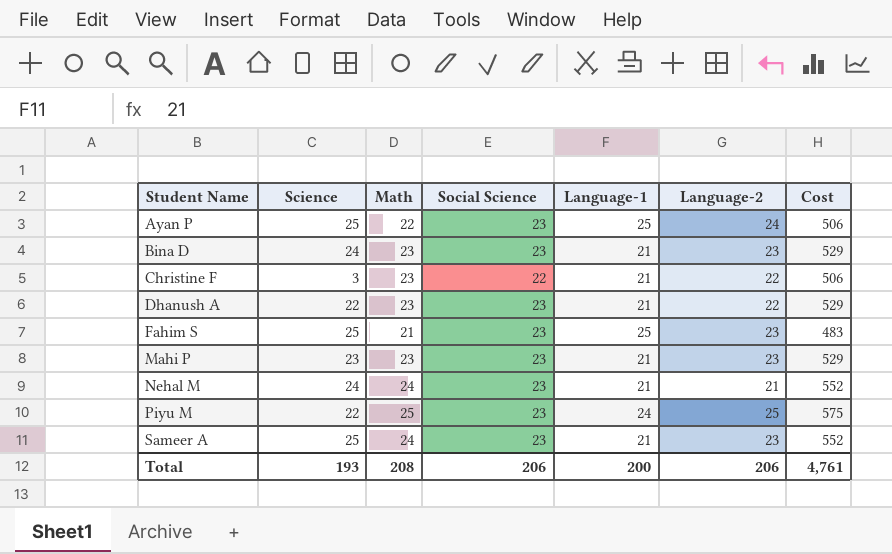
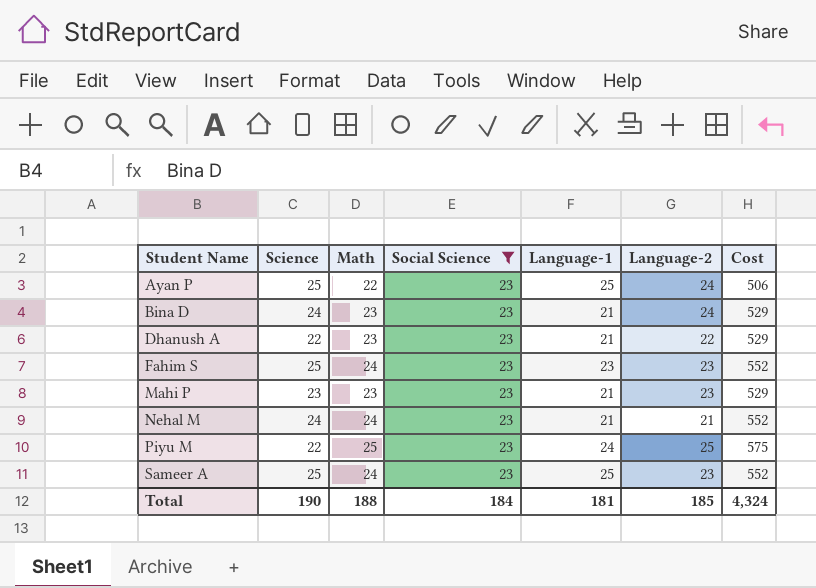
filter: none -> Social Science = 23
Bina D | Language-2: 23 -> 24
Fahim S | Math: 21 -> 24
Fahim S | Language-1: 25 -> 23
Fahim S | Cost: 483 -> 552
Sameer A | Language-1: 21 -> 25
Total | Science: 193 -> 190
Total | Math: 208 -> 188
Total | Social Science: 206 -> 184
Total | Language-1: 200 -> 181
Total | Language-2: 206 -> 185
Total | Cost: 4,761 -> 4,324

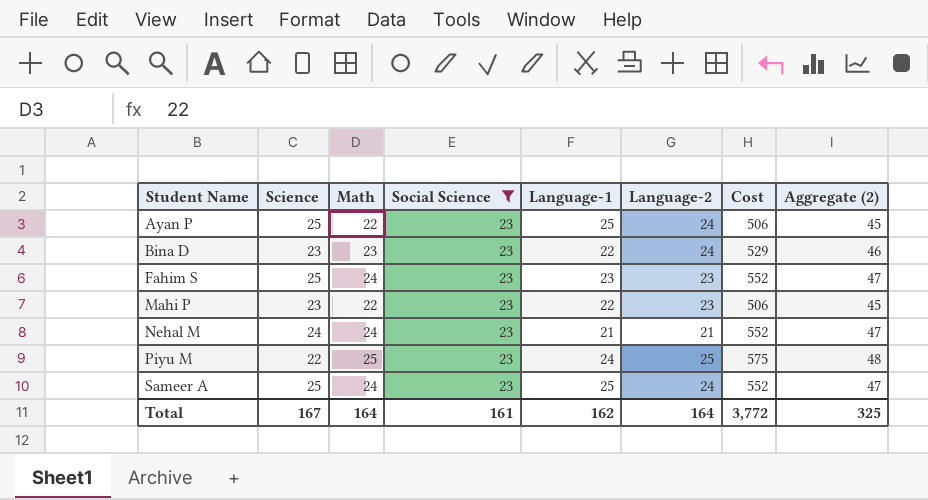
column Aggregate (2) | formula: none -> [Math] + [Social Science]
row Dhanush A: 22 | 23 | 23 | 21 | 22 | 529 -> none
Bina D | Science: 24 -> 23
Bina D | Language-1: 21 -> 22
Mahi P | Math: 23 -> 22
Mahi P | Language-1: 21 -> 22
Mahi P | Cost: 529 -> 506
Sameer A | Language-2: 23 -> 24
Total | Science: 190 -> 167
Total | Math: 188 -> 164
Total | Social Science: 184 -> 161
Total | Language-1: 181 -> 162
Total | Language-2: 185 -> 164
Total | Cost: 4,324 -> 3,772

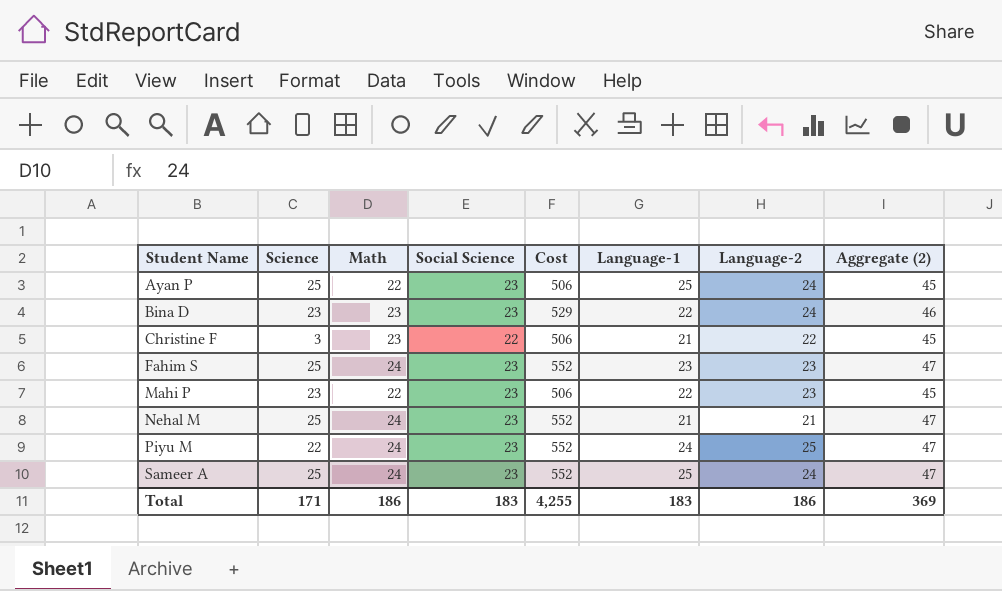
filter: Social Science = 23 -> none
column Cost | position: 7 -> 5
Nehal M | Science: 24 -> 25
Piyu M | Math: 25 -> 24
Piyu M | Cost: 575 -> 552
Piyu M | Aggregate (2): 48 -> 47
Total | Science: 167 -> 171
Total | Math: 164 -> 186
Total | Social Science: 161 -> 183
Total | Cost: 3,772 -> 4,255
Total | Language-1: 162 -> 183
Total | Language-2: 164 -> 186
Total | Aggregate (2): 325 -> 369

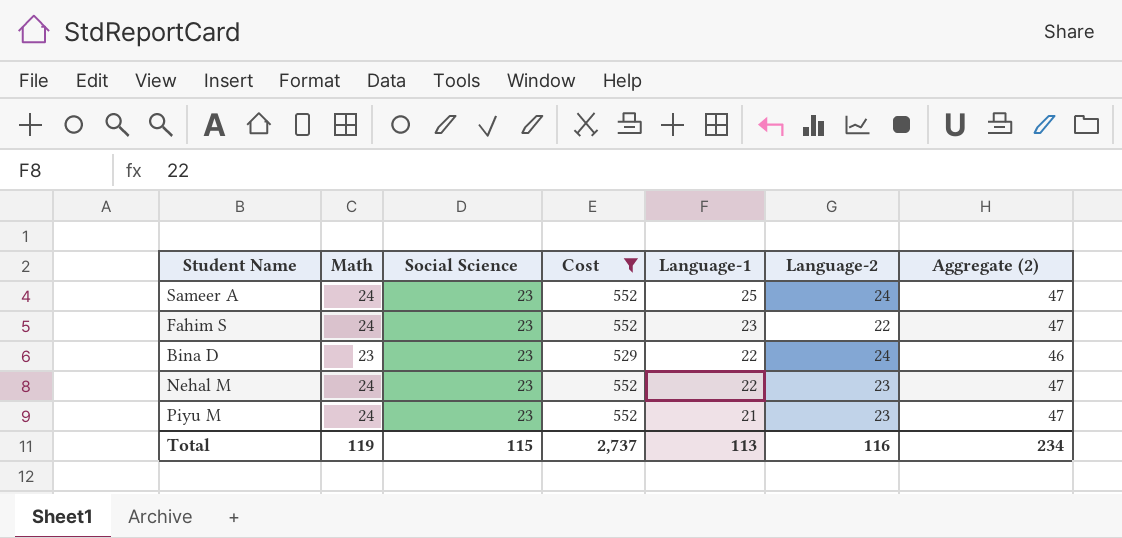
filter: none -> Cost != 506
row order: Student Name ascending -> Language-1 descending
column Science | position: 2 -> none
Fahim S | Language-2: 23 -> 22
Nehal M | Language-1: 21 -> 22
Nehal M | Language-2: 21 -> 23
Piyu M | Language-1: 24 -> 21
Piyu M | Language-2: 25 -> 23
Total | Math: 186 -> 119
Total | Social Science: 183 -> 115
Total | Cost: 4,255 -> 2,737
Total | Language-1: 183 -> 113
Total | Language-2: 186 -> 116
Total | Aggregate (2): 369 -> 234

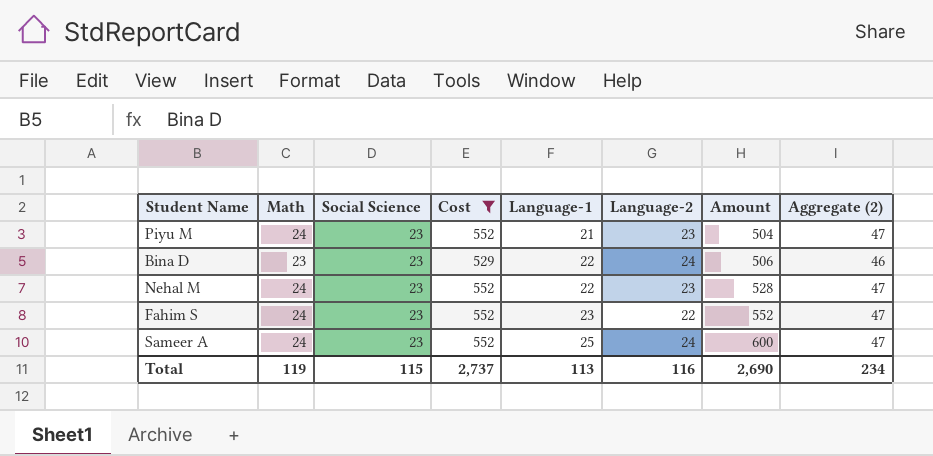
row order: Language-1 descending -> Language-1 ascending
column Amount | formula: none -> [Math] * [Language-1]

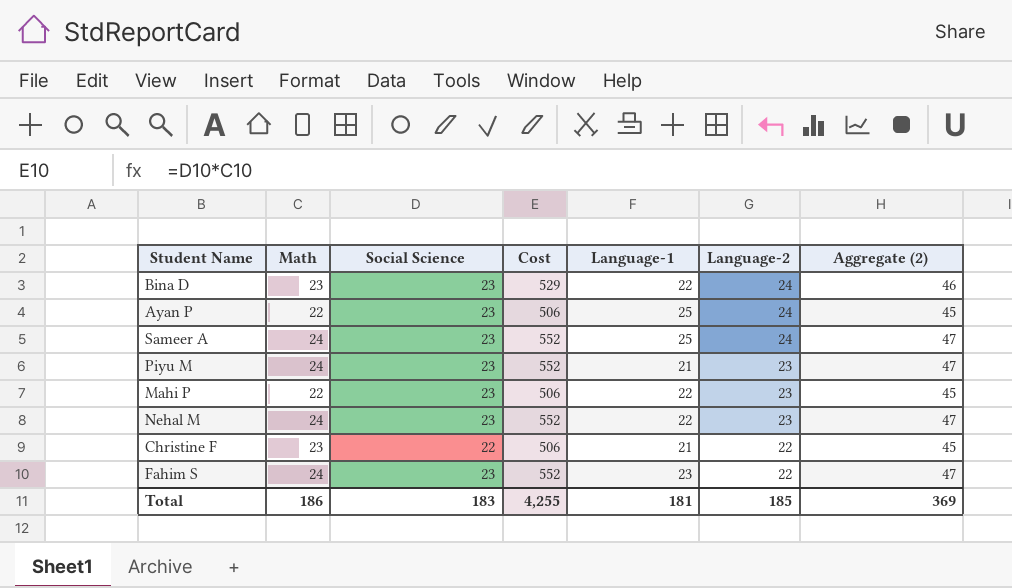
filter: Cost != 506 -> none
row order: Language-1 ascending -> Language-2 descending
column Amount | formula: [Math] * [Language-1] -> none
Total | Math: 119 -> 186
Total | Social Science: 115 -> 183
Total | Cost: 2,737 -> 4,255
Total | Language-1: 113 -> 181
Total | Language-2: 116 -> 185
Total | Aggregate (2): 234 -> 369

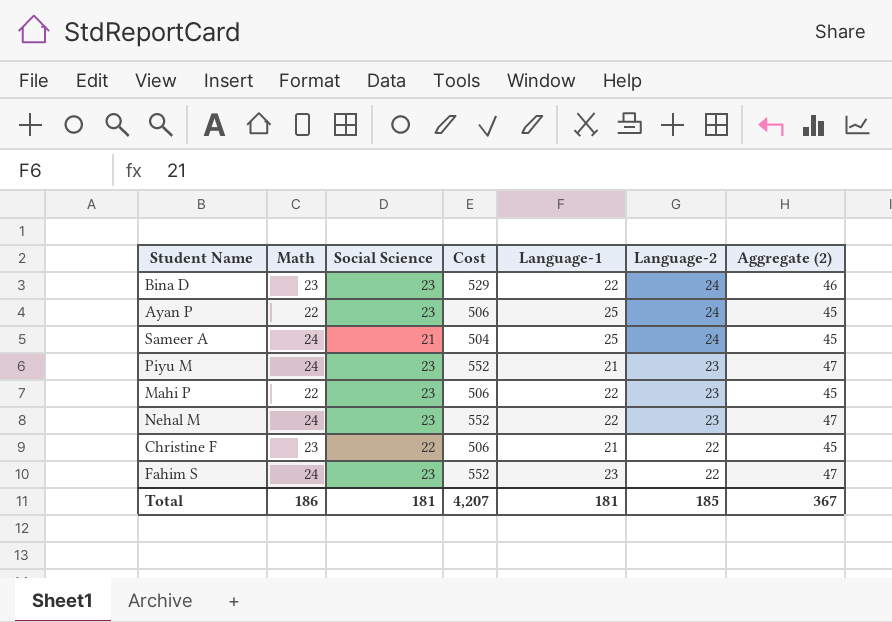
Sameer A | Social Science: 23 -> 21
Sameer A | Cost: 552 -> 504
Sameer A | Aggregate (2): 47 -> 45
Total | Social Science: 183 -> 181
Total | Cost: 4,255 -> 4,207
Total | Aggregate (2): 369 -> 367

